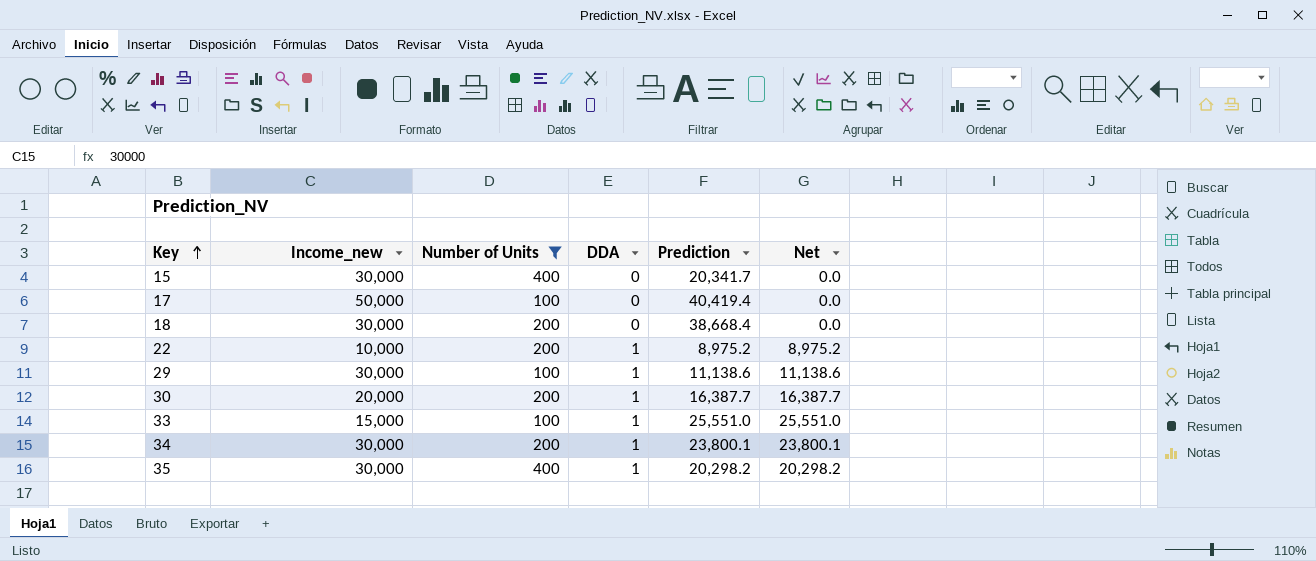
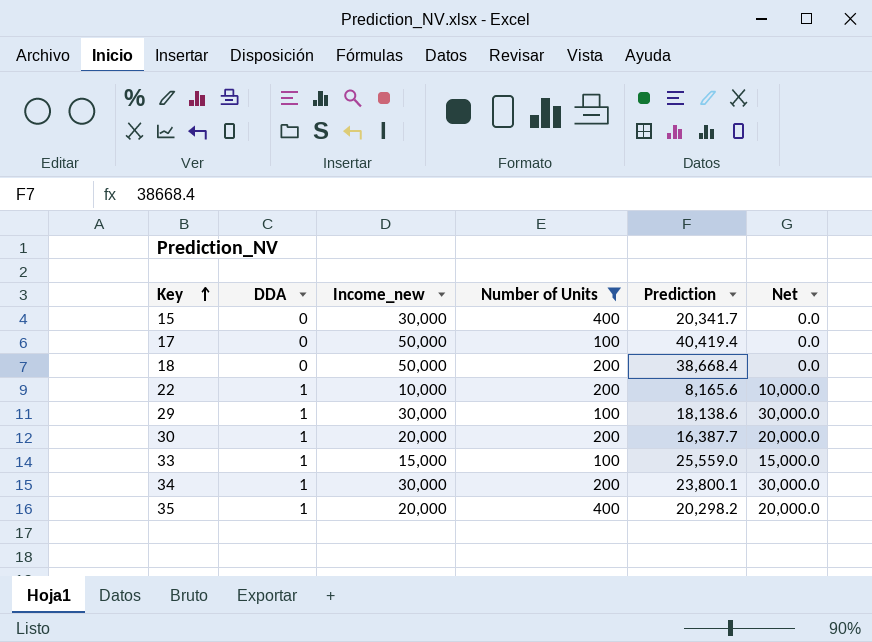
column DDA | position: 4 -> 2
column Net | formula: [DDA] * [Prediction] -> [DDA] * [Income_new]
18 | Income_new: 30,000 -> 50,000
22 | Prediction: 8,975.2 -> 8,165.6
29 | Prediction: 11,138.6 -> 18,138.6
33 | Prediction: 25,551.0 -> 25,559.0
35 | Income_new: 30,000 -> 20,000

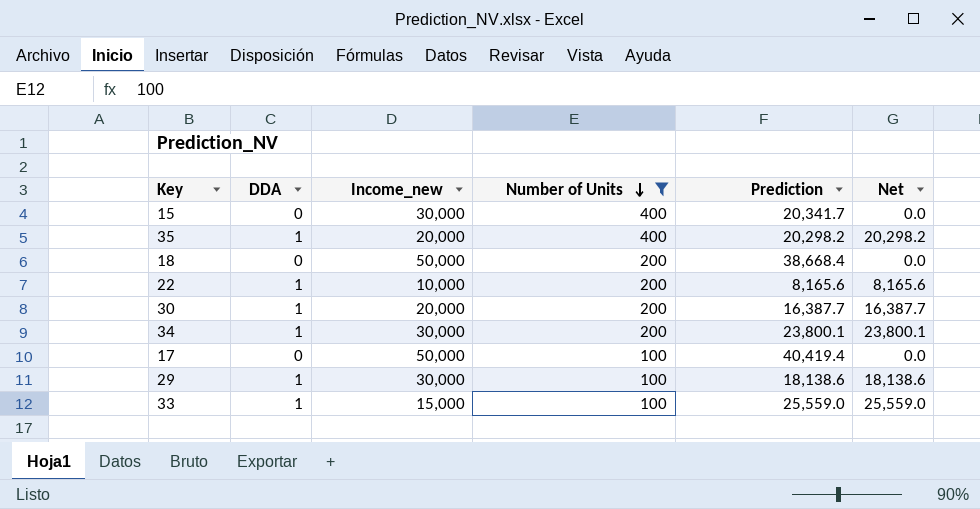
row order: Key ascending -> Number of Units descending
column Net | formula: [DDA] * [Income_new] -> [DDA] * [Prediction]

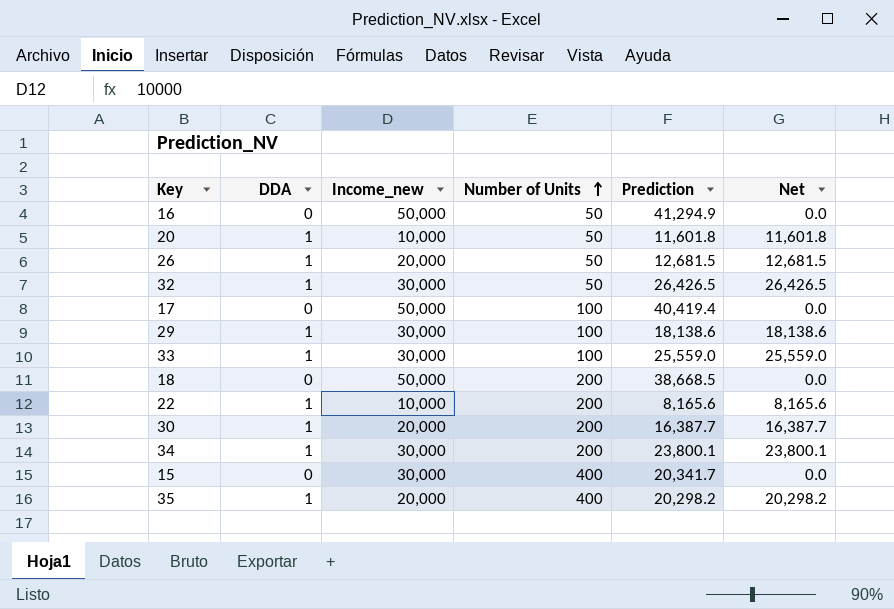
filter: Number of Units != 50 -> none
row order: Number of Units descending -> Number of Units ascending
33 | Income_new: 15,000 -> 30,000
18 | Prediction: 38,668.4 -> 38,668.5

